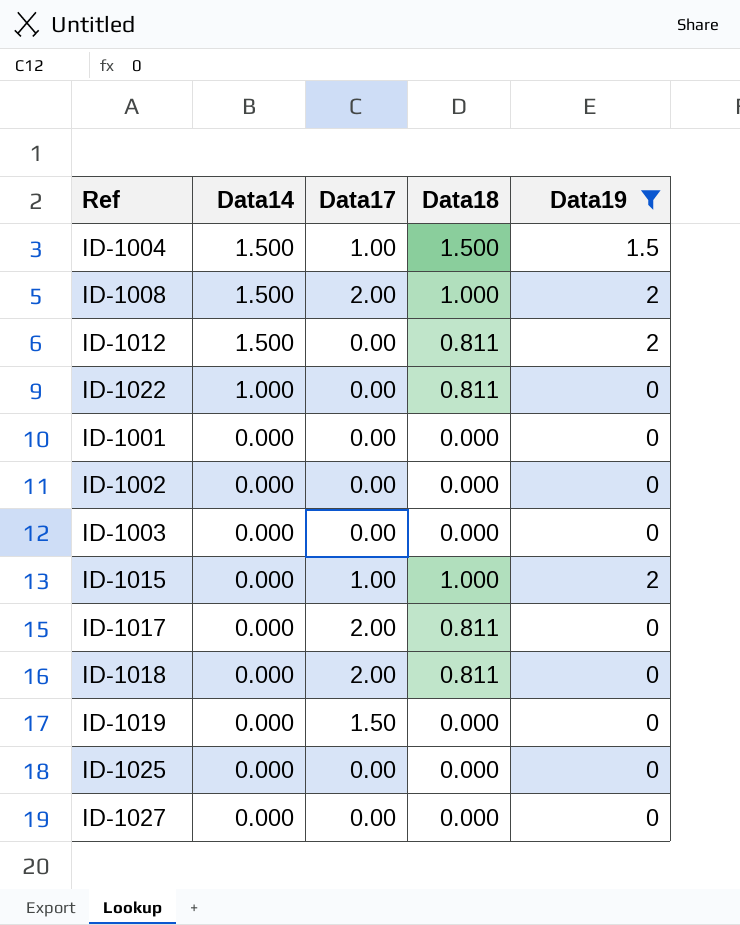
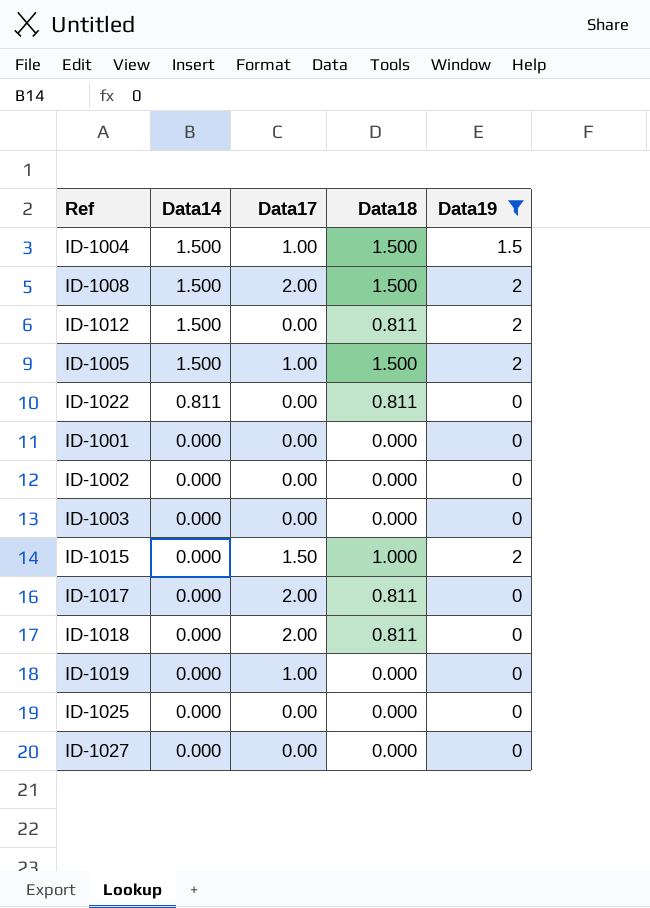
ID-1008 | Data18: 1.000 -> 1.500
row ID-1005: none -> 1.500 | 1.00 | 1.500 | 2
ID-1022 | Data14: 1.000 -> 0.811
ID-1015 | Data17: 1.00 -> 1.50
ID-1019 | Data17: 1.50 -> 1.00

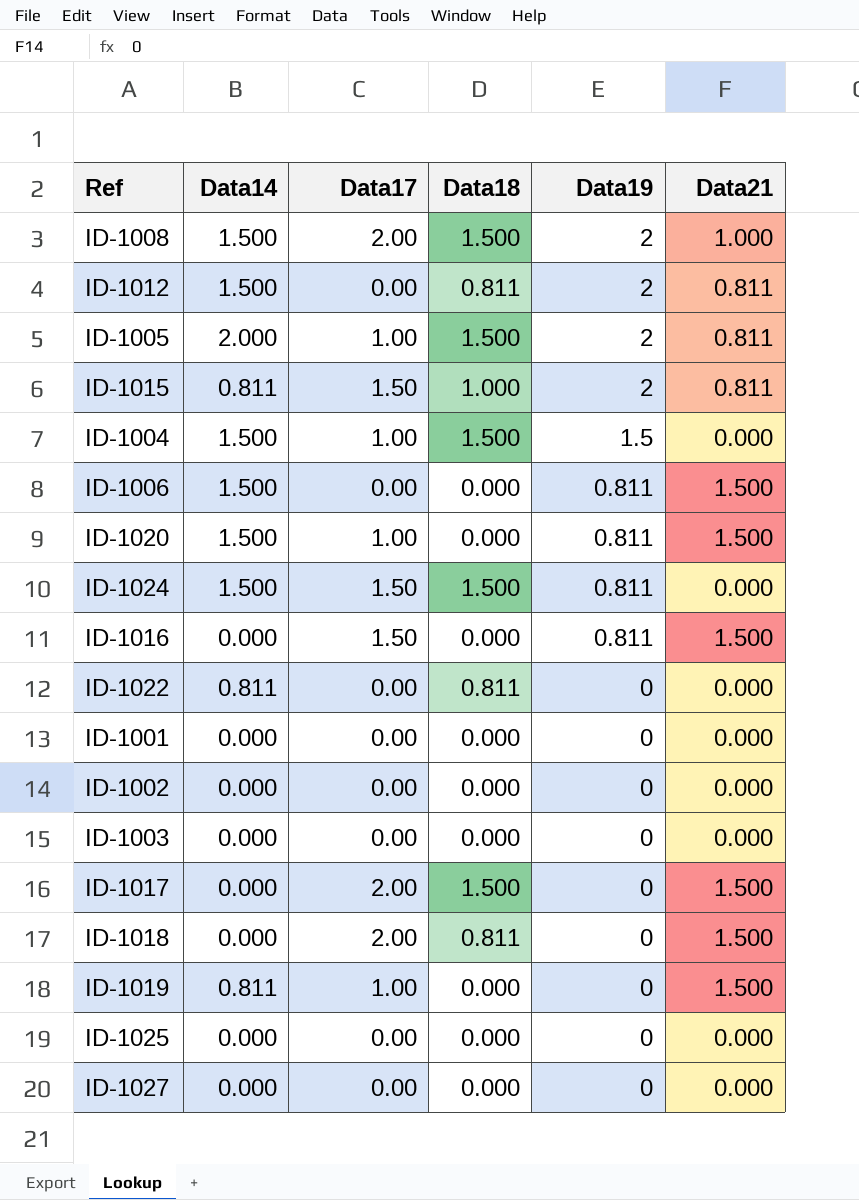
filter: Data19 != 0.811 -> none
row order: Data14 descending -> Data19 descending
column Data21 | position: none -> 6
ID-1005 | Data14: 1.500 -> 2.000
ID-1015 | Data14: 0.000 -> 0.811
ID-1017 | Data18: 0.811 -> 1.500
ID-1019 | Data14: 0.000 -> 0.811

